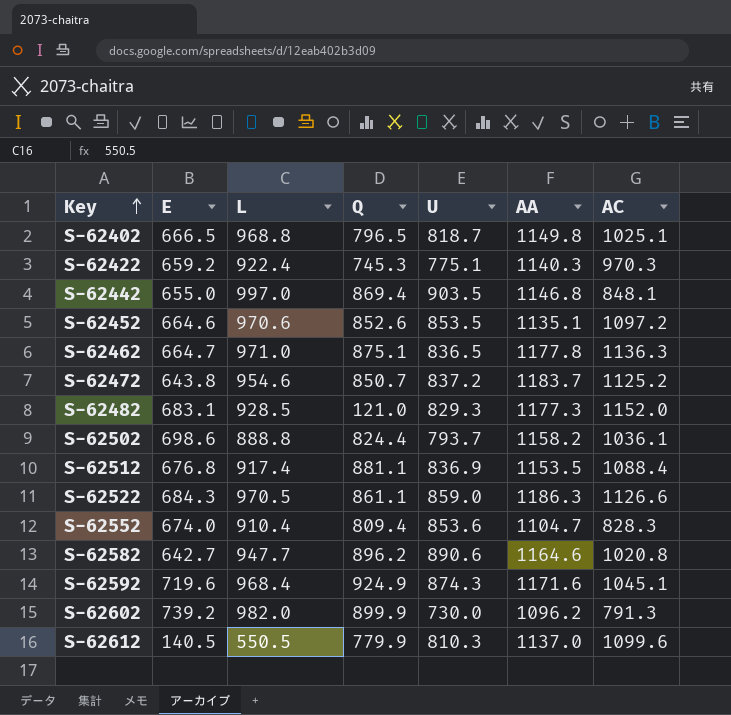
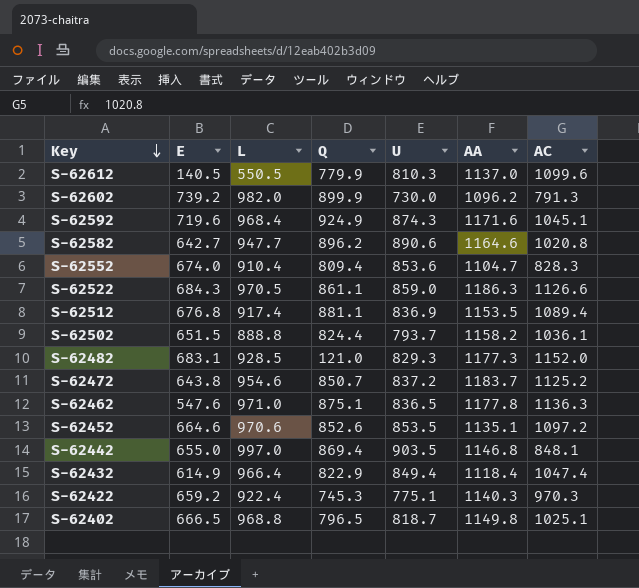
row order: Key ascending -> Key descending
S-62512 | AC: 1088.4 -> 1089.4
S-62502 | E: 698.6 -> 651.5
S-62462 | E: 664.7 -> 547.6
row S-62432: none -> 614.9 | 966.4 | 822.9 | 849.4 | 1118.4 | 1047.4

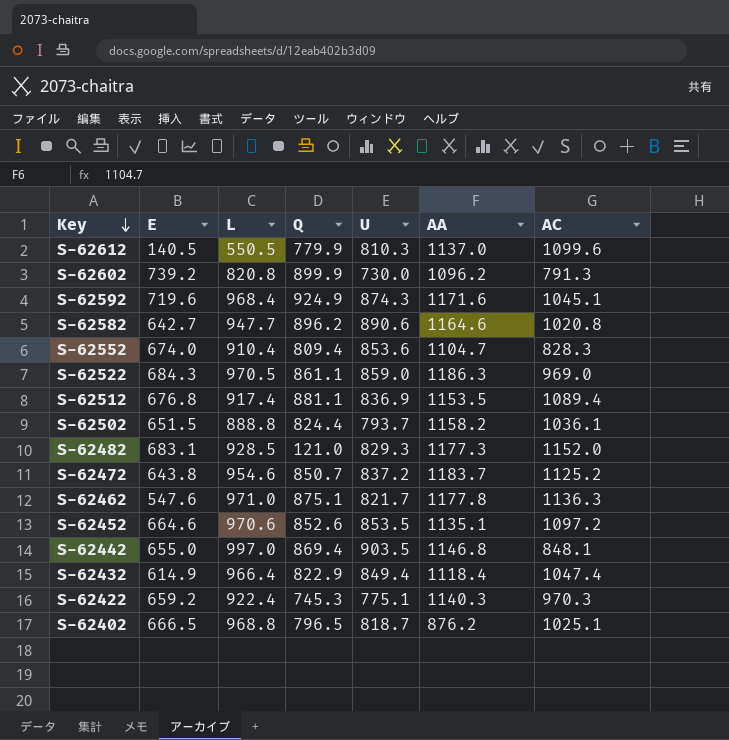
S-62602 | L: 982.0 -> 820.8
S-62522 | AC: 1126.6 -> 969.0
S-62462 | U: 836.5 -> 821.7
S-62402 | AA: 1149.8 -> 876.2

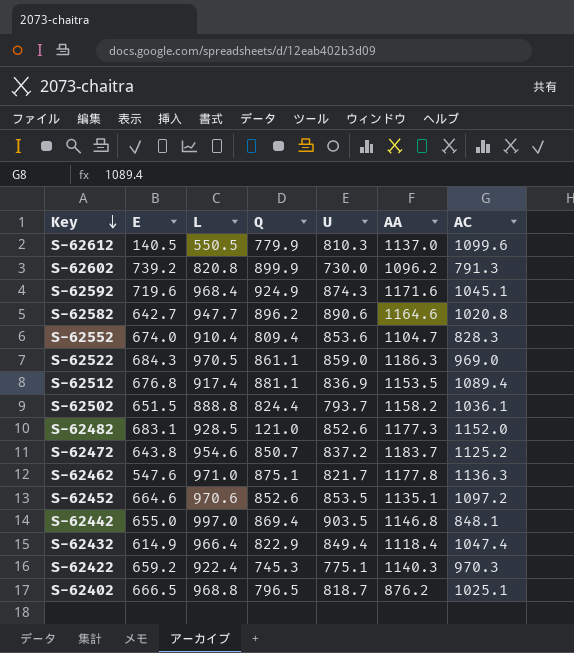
S-62482 | U: 829.3 -> 852.6

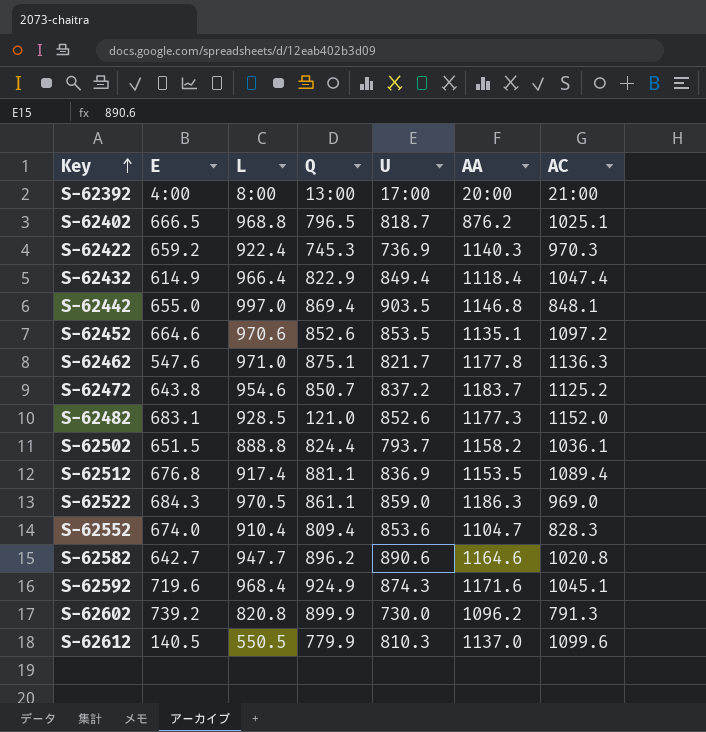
row order: Key descending -> Key ascending
row S-62392: none -> 4:00 | 8:00 | 13:00 | 17:00 | 20:00 | 21:00
S-62422 | U: 775.1 -> 736.9

